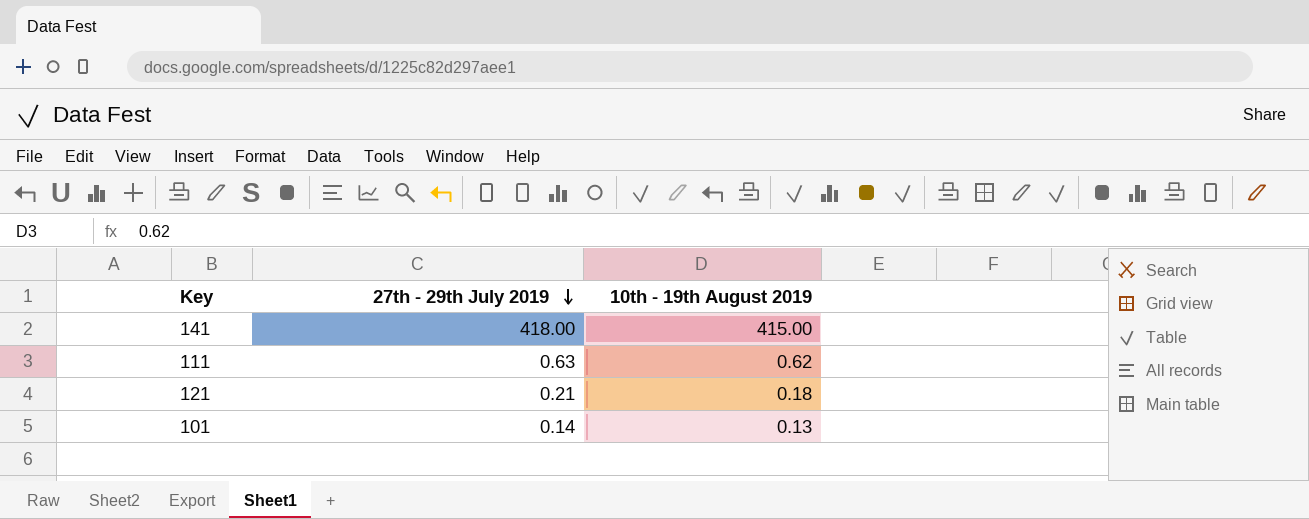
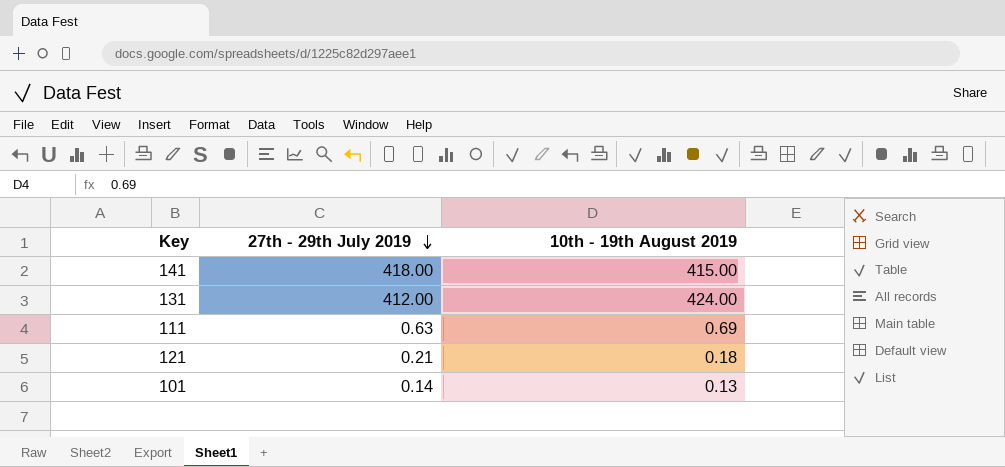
row 131: none -> 412.00 | 424.00
111 | 10th - 19th August 2019: 0.62 -> 0.69

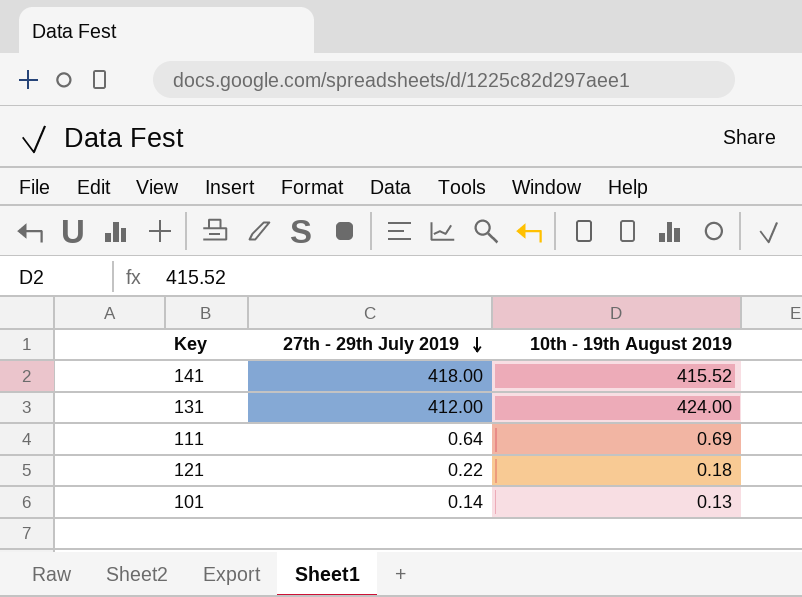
141 | 10th - 19th August 2019: 415.00 -> 415.52
111 | 27th - 29th July 2019: 0.63 -> 0.64
121 | 27th - 29th July 2019: 0.21 -> 0.22

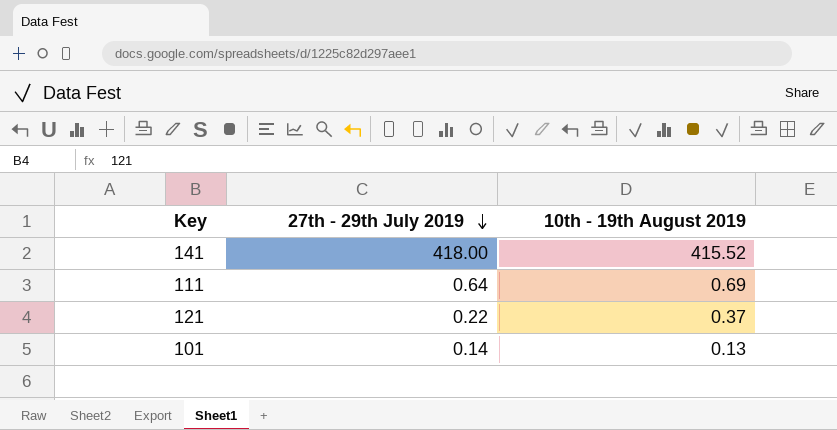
row 131: 412.00 | 424.00 -> none
121 | 10th - 19th August 2019: 0.18 -> 0.37

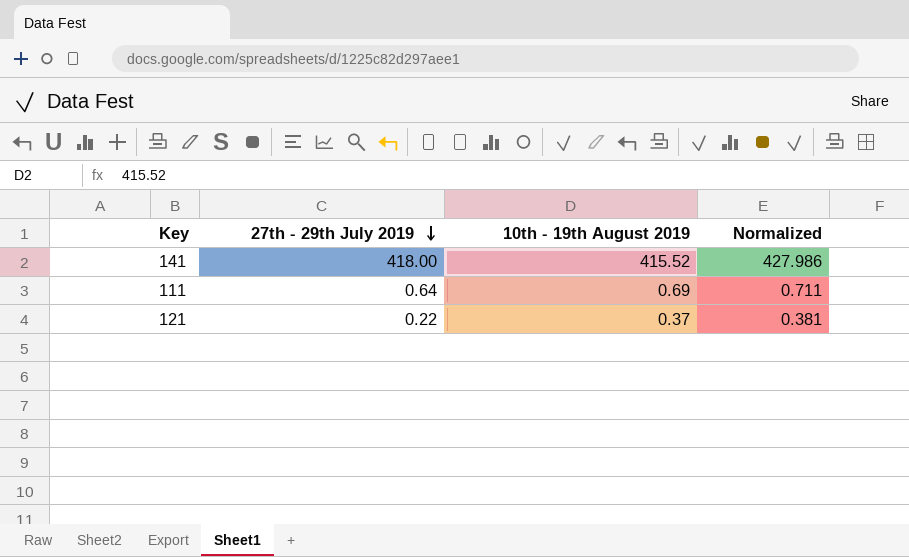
column Normalized | formula: none -> [10th - 19th August 2019] * 1.03
row 101: 0.14 | 0.13 -> none

